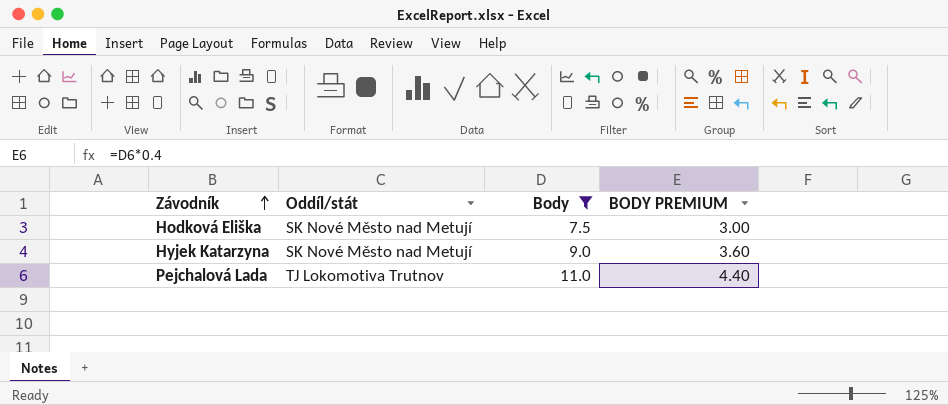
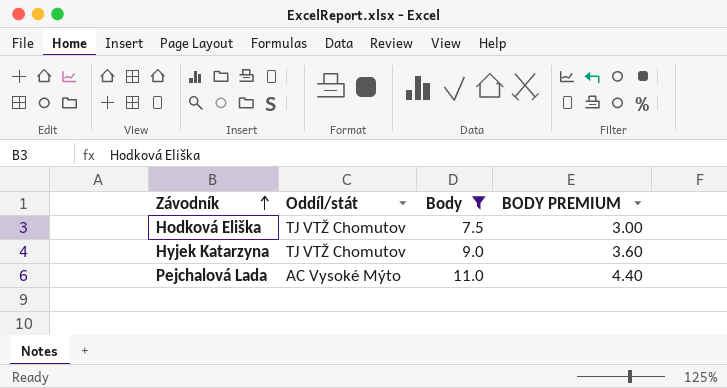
Hodková Eliška | Oddíl/stát: SK Nové Město nad Metují -> TJ VTŽ Chomutov
Hyjek Katarzyna | Oddíl/stát: SK Nové Město nad Metují -> TJ VTŽ Chomutov
Pejchalová Lada | Oddíl/stát: TJ Lokomotiva Trutnov -> AC Vysoké Mýto

